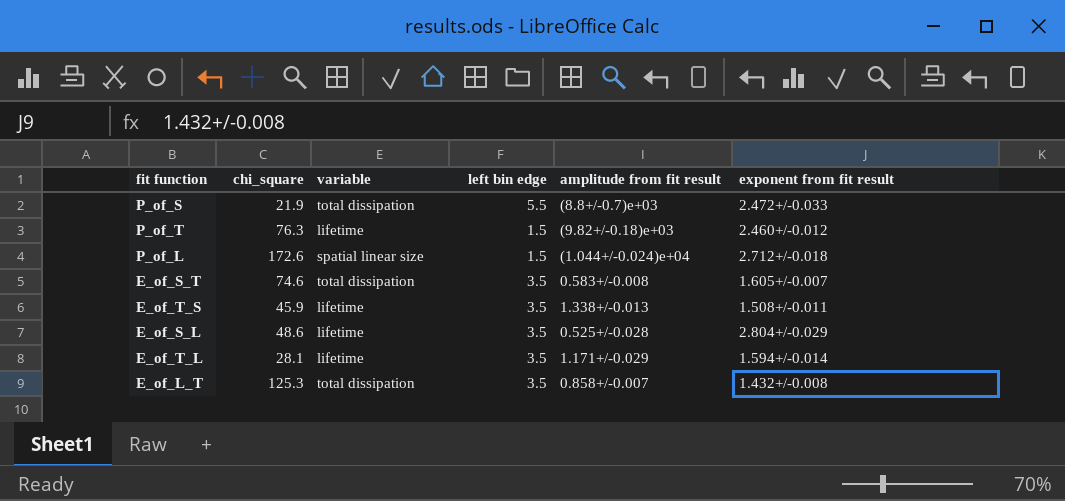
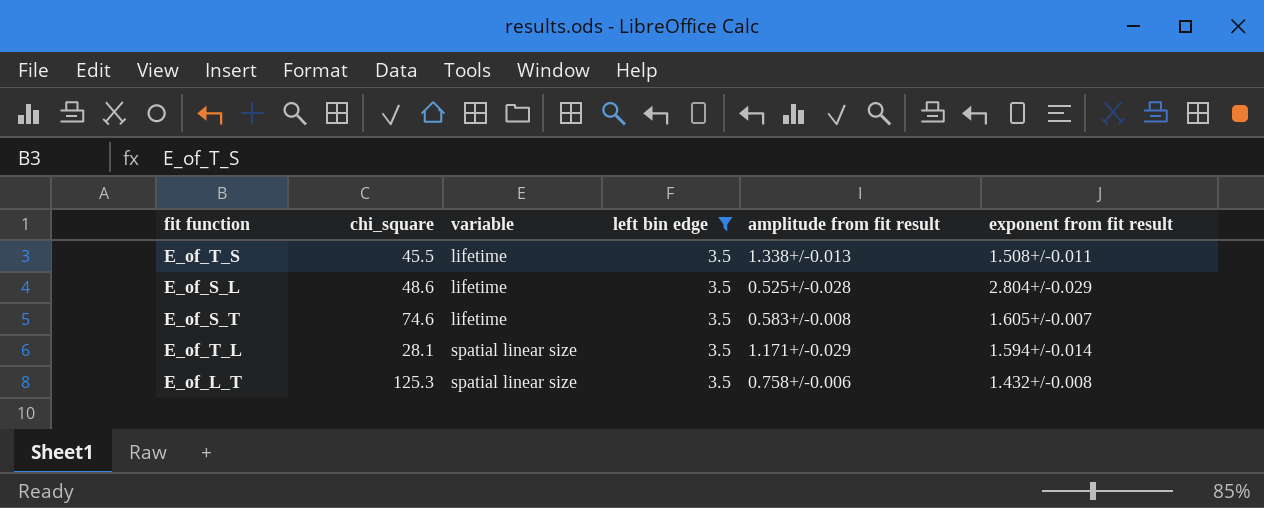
filter: none -> left bin edge = 3.5
row order: none -> variable ascending
E_of_T_S | chi_square: 45.9 -> 45.5
E_of_S_T | variable: total dissipation -> lifetime
E_of_T_L | variable: lifetime -> spatial linear size
E_of_L_T | variable: total dissipation -> spatial linear size
E_of_L_T | amplitude from fit result: 0.858+/-0.007 -> 0.758+/-0.006

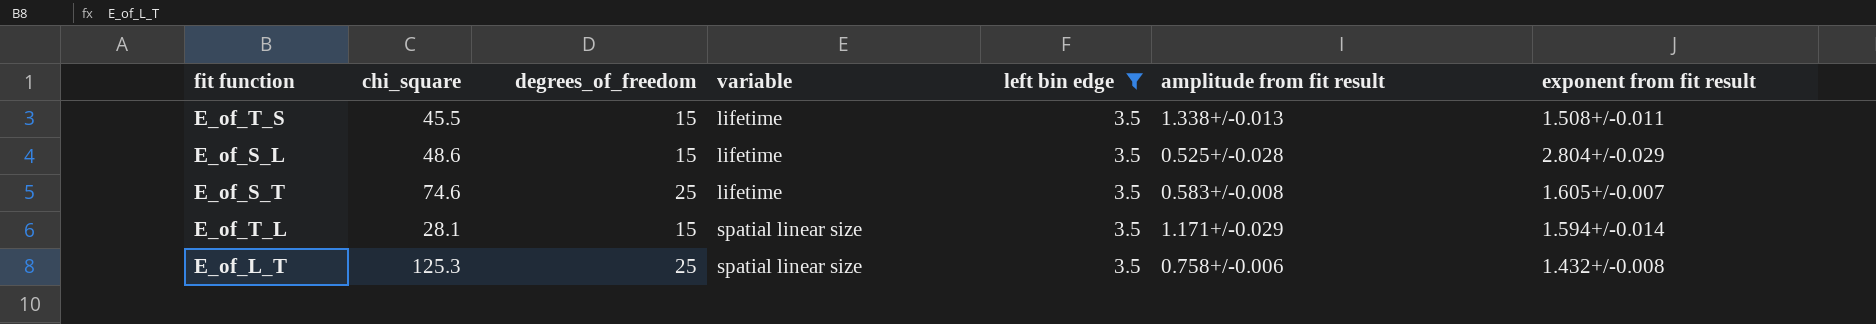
column degrees_of_freedom | position: none -> 3

